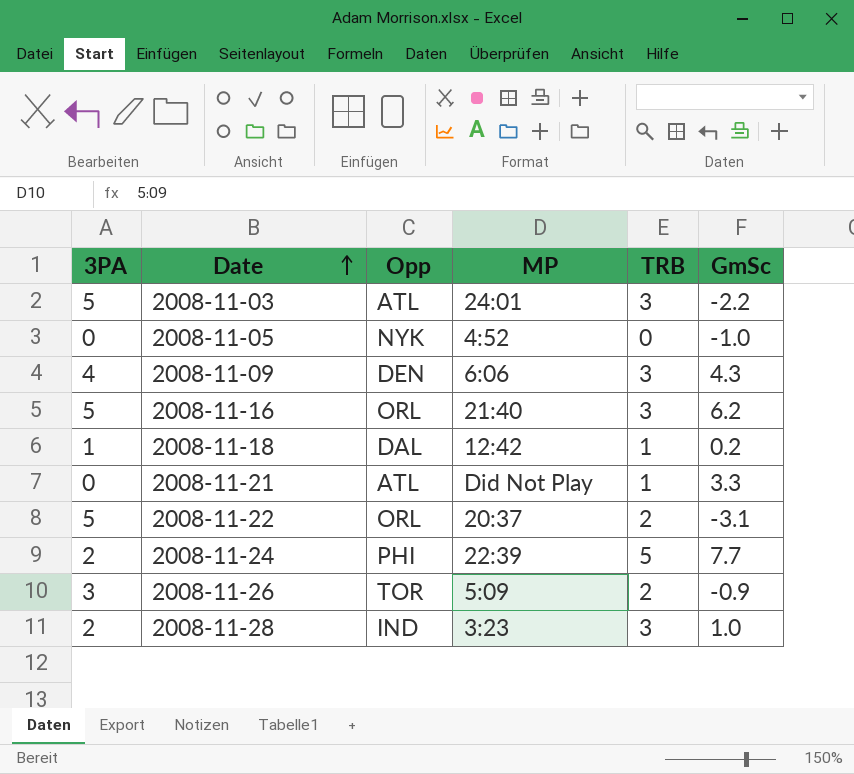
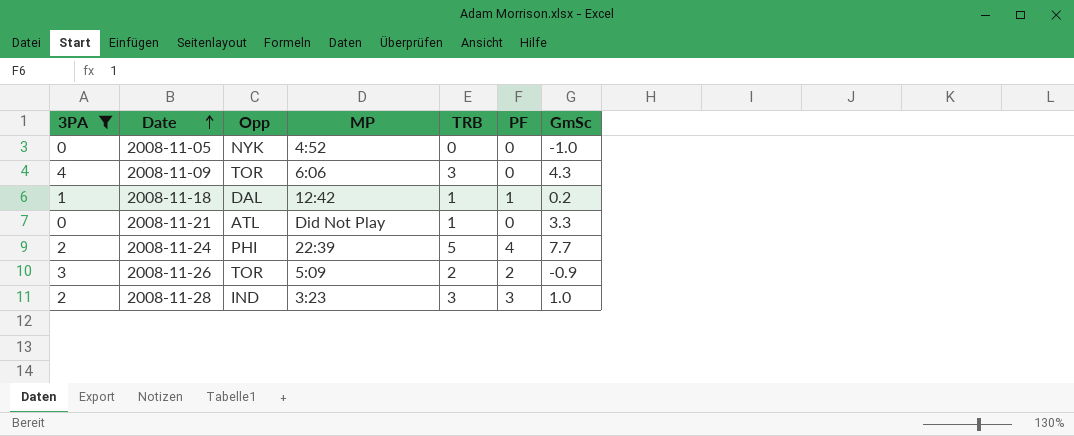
filter: none -> 3PA != 5
column PF | position: none -> 6
2008-11-09 | Opp: DEN -> TOR

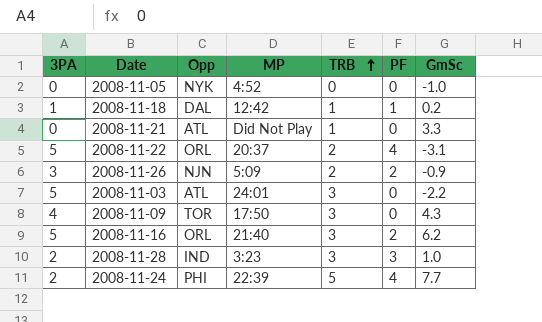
filter: 3PA != 5 -> none
row order: Date ascending -> TRB ascending
2008-11-26 | Opp: TOR -> NJN
2008-11-09 | MP: 6:06 -> 17:50

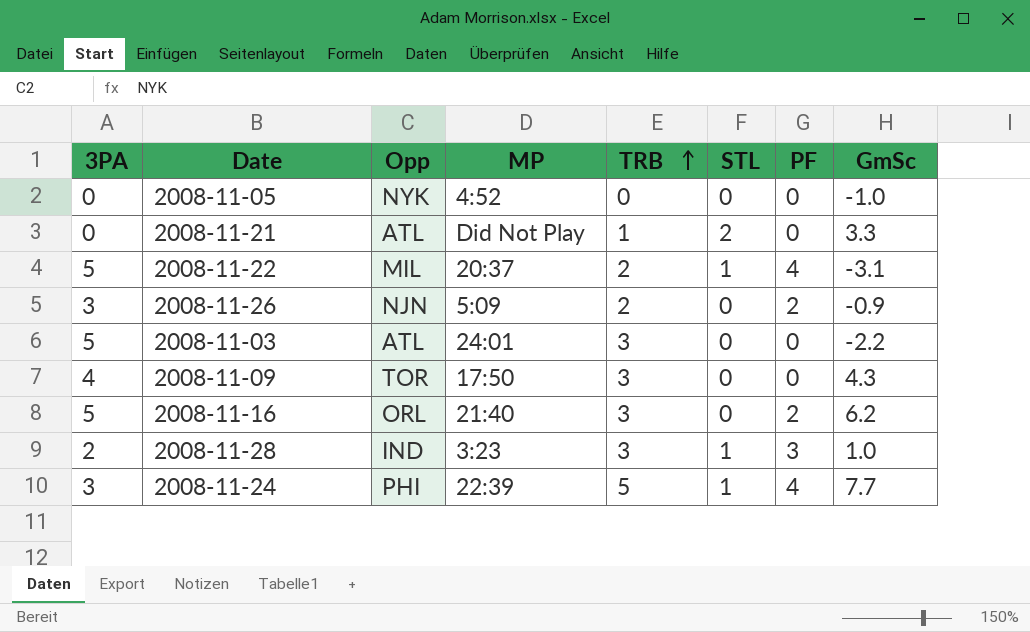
column STL | position: none -> 6
row 2008-11-18: 1 | DAL | 12:42 | 1 | 1 | 0.2 -> none
2008-11-22 | Opp: ORL -> MIL
2008-11-24 | 3PA: 2 -> 3

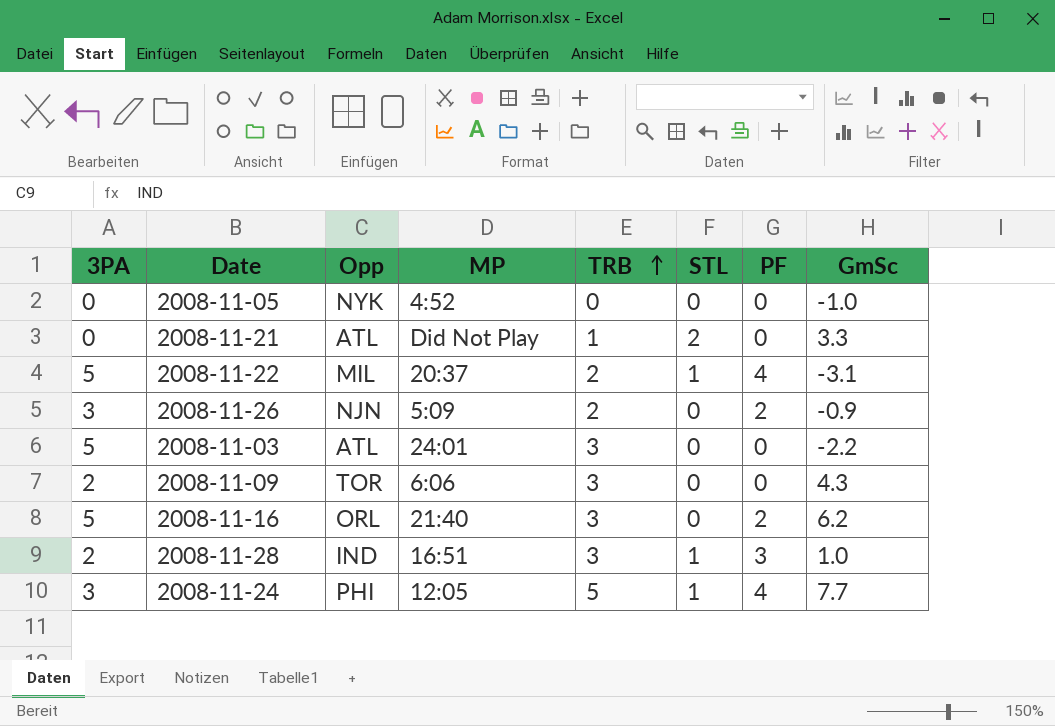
2008-11-09 | 3PA: 4 -> 2
2008-11-09 | MP: 17:50 -> 6:06
2008-11-28 | MP: 3:23 -> 16:51
2008-11-24 | MP: 22:39 -> 12:05

